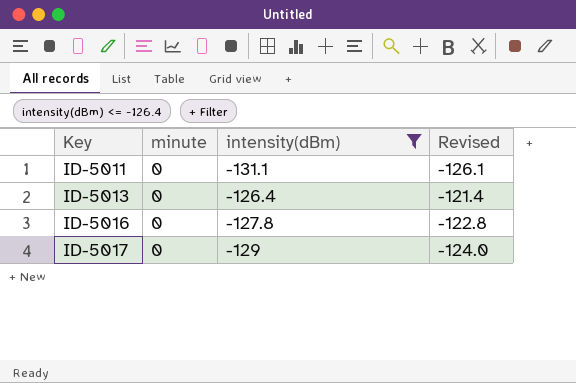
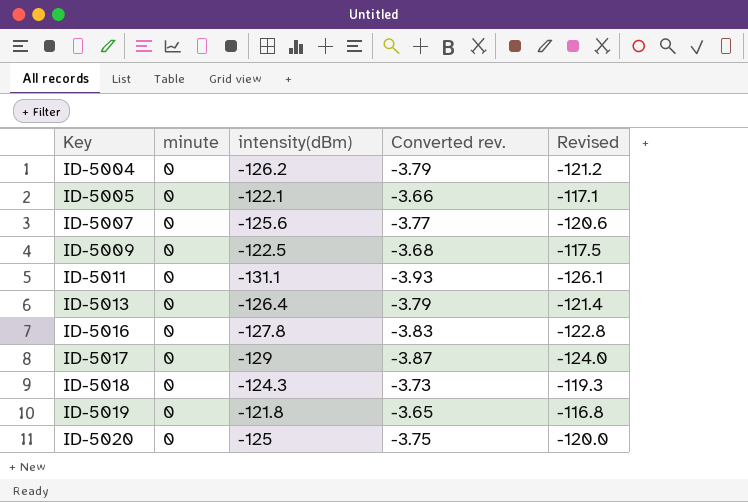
filter: intensity(dBm) <= -126.4 -> none
column Converted rev. | formula: none -> [intensity(dBm)] * 0.03

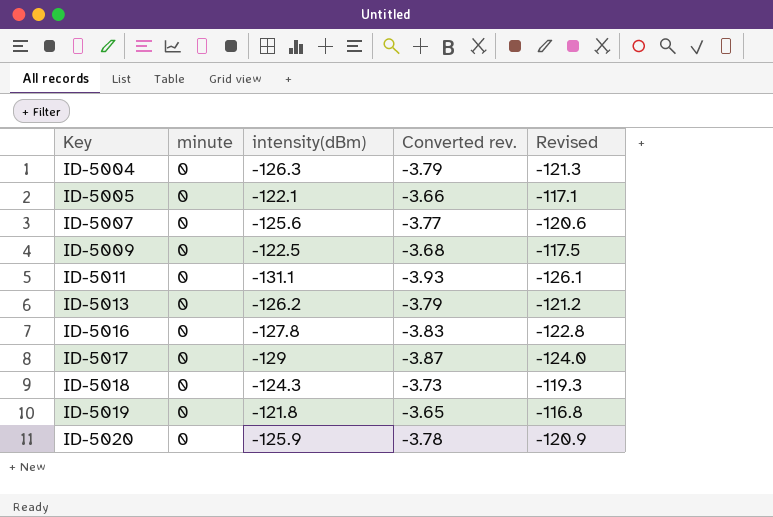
ID-5004 | intensity(dBm): -126.2 -> -126.3
ID-5004 | Revised: -121.2 -> -121.3
ID-5013 | intensity(dBm): -126.4 -> -126.2
ID-5013 | Revised: -121.4 -> -121.2
ID-5020 | intensity(dBm): -125 -> -125.9
ID-5020 | Converted rev.: -3.75 -> -3.78
ID-5020 | Revised: -120.0 -> -120.9

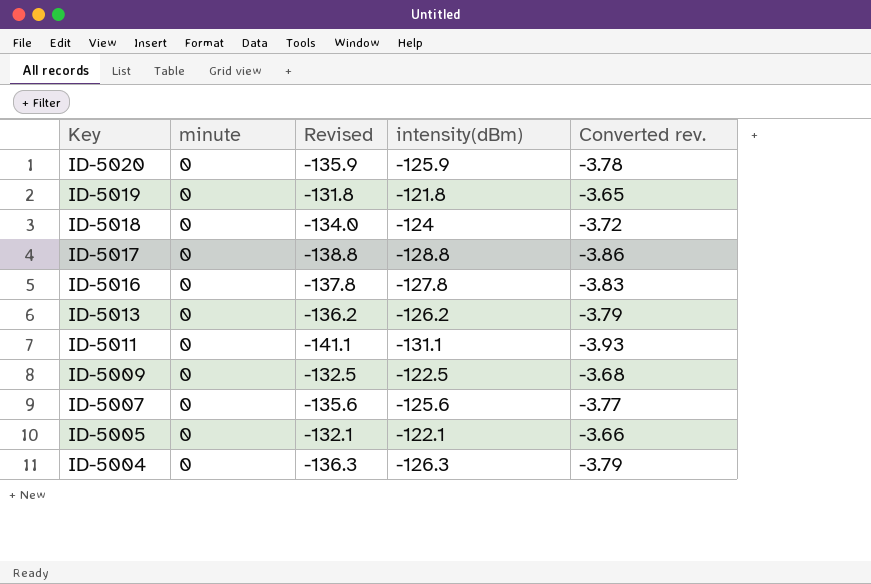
row order: Key ascending -> Key descending
column Revised | formula: [intensity(dBm)] + 5 -> [intensity(dBm)] - 10
column Revised | position: 5 -> 3
ID-5018 | intensity(dBm): -124.3 -> -124
ID-5018 | Converted rev.: -3.73 -> -3.72
ID-5017 | intensity(dBm): -129 -> -128.8
ID-5017 | Converted rev.: -3.87 -> -3.86

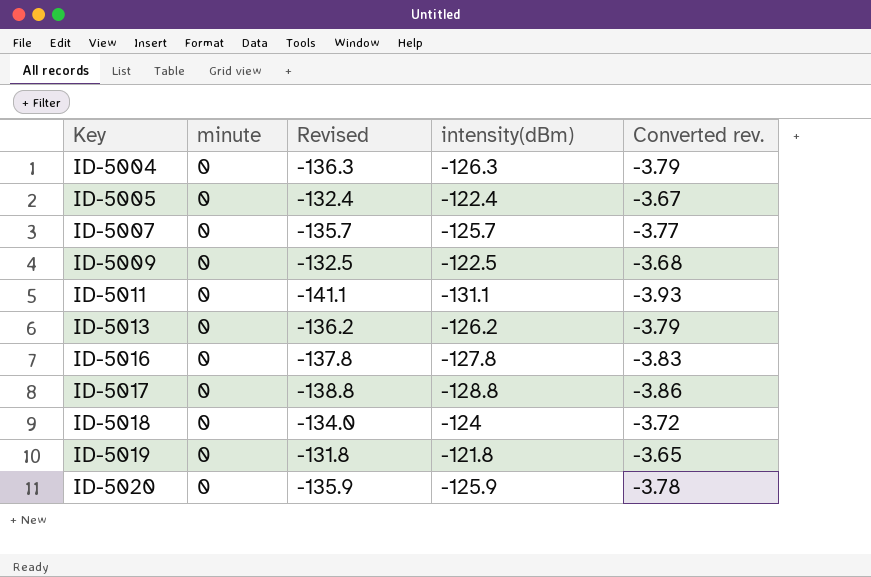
row order: Key descending -> Key ascending
ID-5005 | Revised: -132.1 -> -132.4
ID-5005 | intensity(dBm): -122.1 -> -122.4
ID-5005 | Converted rev.: -3.66 -> -3.67
ID-5007 | Revised: -135.6 -> -135.7
ID-5007 | intensity(dBm): -125.6 -> -125.7

